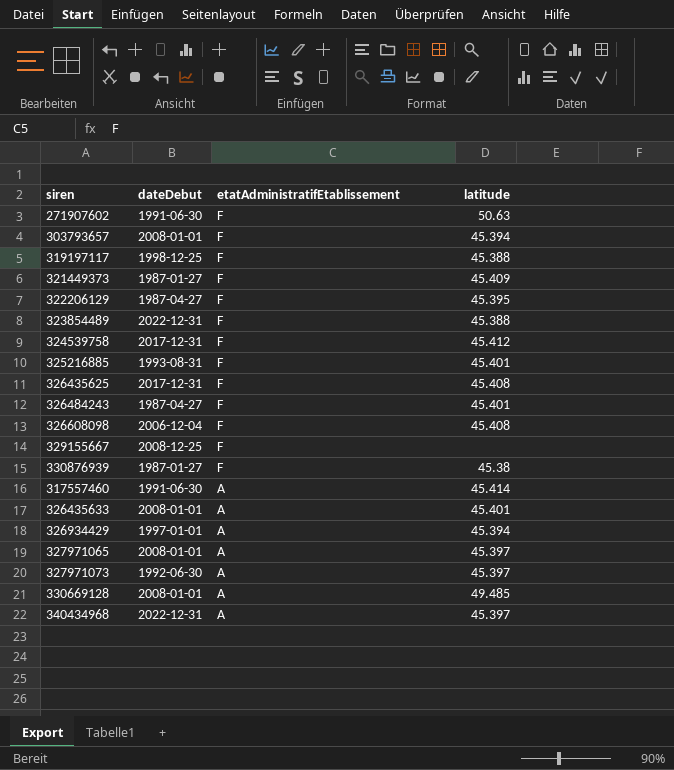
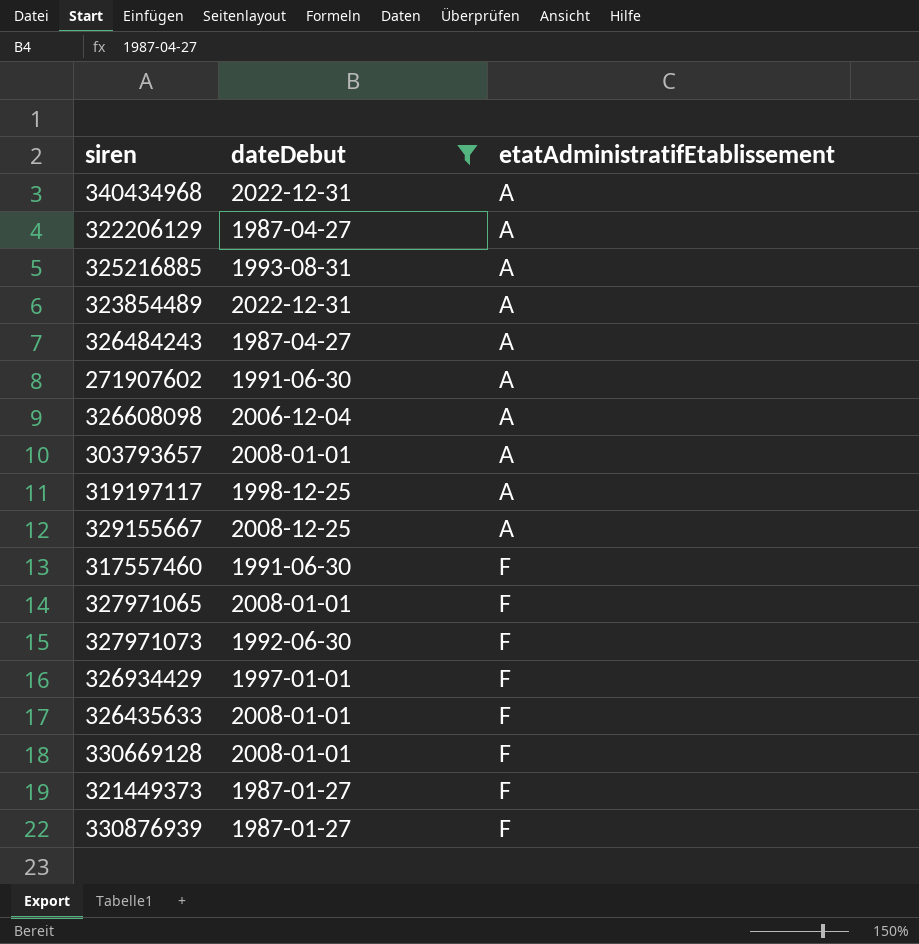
filter: none -> dateDebut != 2017-12-31
row order: etatAdministratifEtablissement descending -> etatAdministratifEtablissement ascending
column latitude | position: 4 -> none
322206129 | etatAdministratifEtablissement: F -> A
325216885 | etatAdministratifEtablissement: F -> A
323854489 | etatAdministratifEtablissement: F -> A
326484243 | etatAdministratifEtablissement: F -> A
271907602 | etatAdministratifEtablissement: F -> A
326608098 | etatAdministratifEtablissement: F -> A
303793657 | etatAdministratifEtablissement: F -> A
319197117 | etatAdministratifEtablissement: F -> A
329155667 | etatAdministratifEtablissement: F -> A
317557460 | etatAdministratifEtablissement: A -> F
327971065 | etatAdministratifEtablissement: A -> F
327971073 | etatAdministratifEtablissement: A -> F
326934429 | etatAdministratifEtablissement: A -> F
326435633 | etatAdministratifEtablissement: A -> F
330669128 | etatAdministratifEtablissement: A -> F

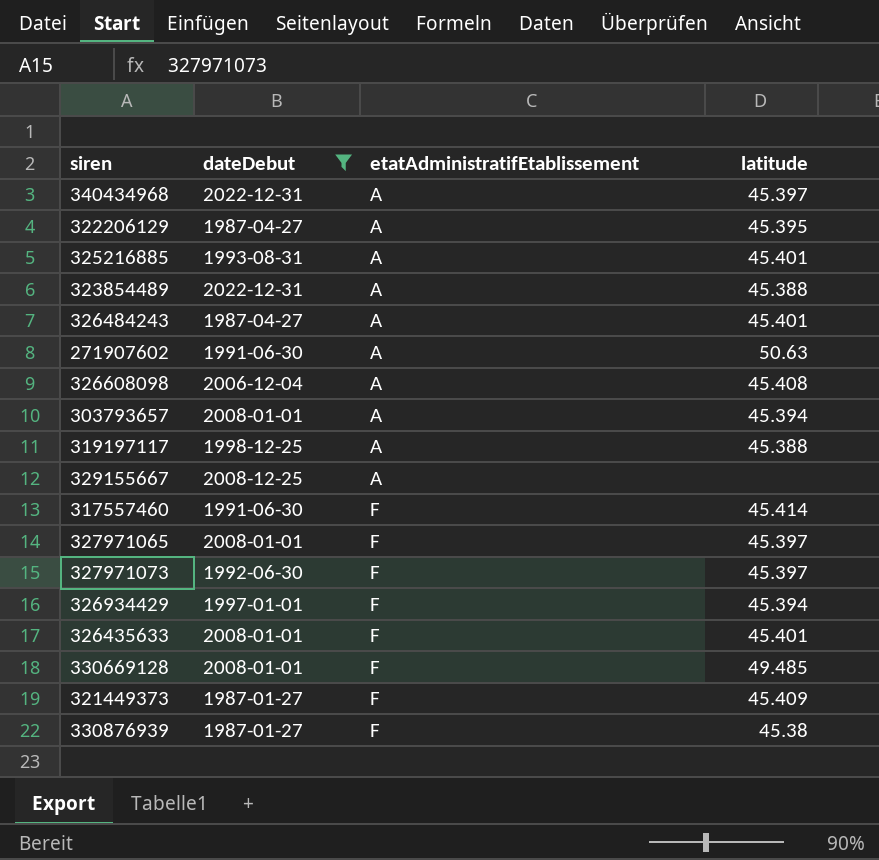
column latitude | position: none -> 4

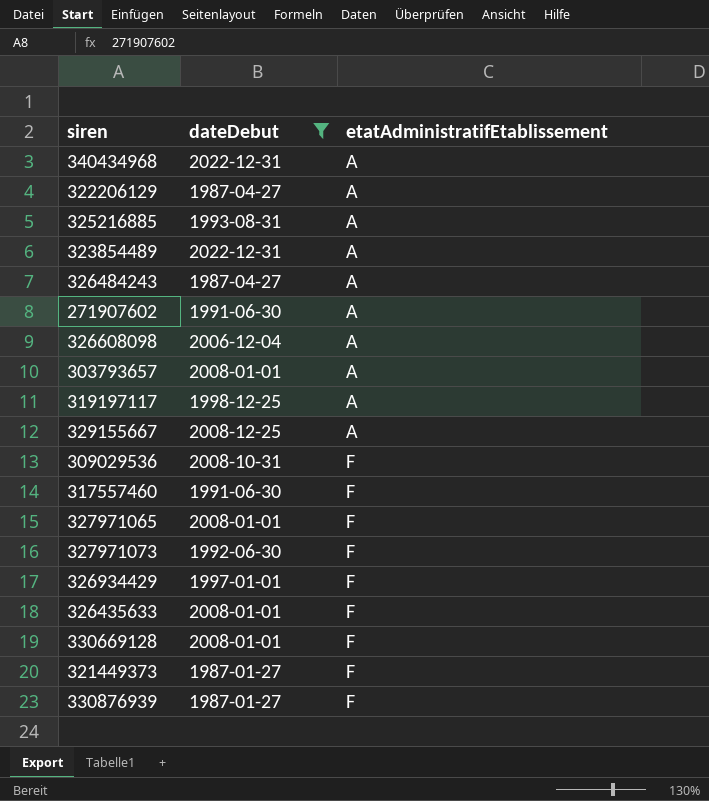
column latitude | position: 4 -> none
row 309029536: none -> 2008-10-31 | F

